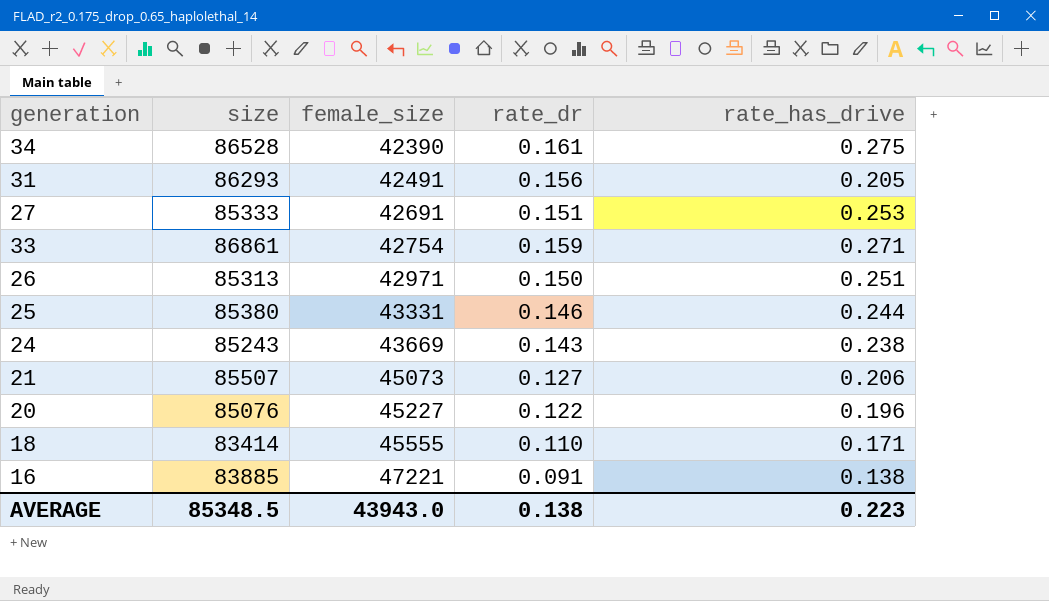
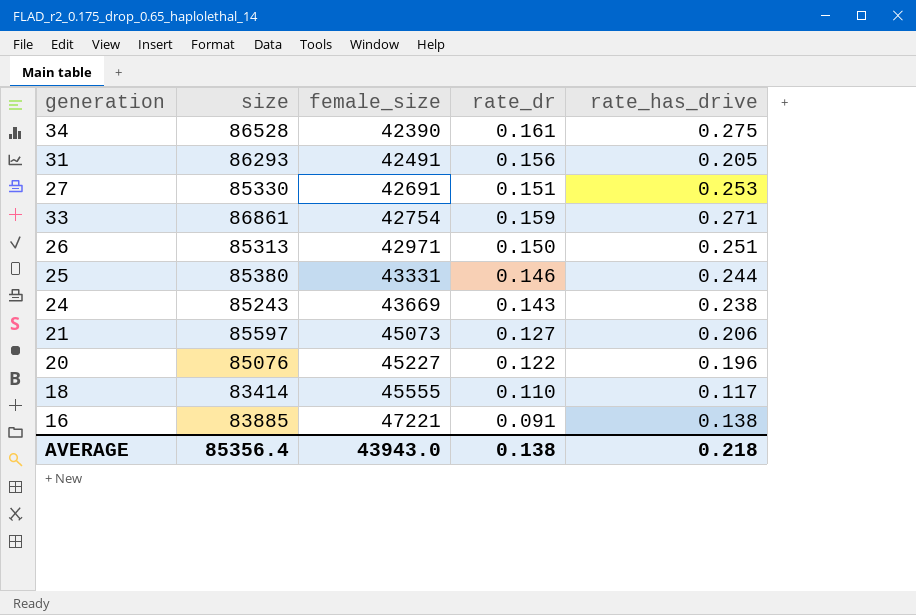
27 | size: 85333 -> 85330
21 | size: 85507 -> 85597
18 | rate_has_drive: 0.171 -> 0.117
AVERAGE | size: 85348.5 -> 85356.4
AVERAGE | rate_has_drive: 0.223 -> 0.218

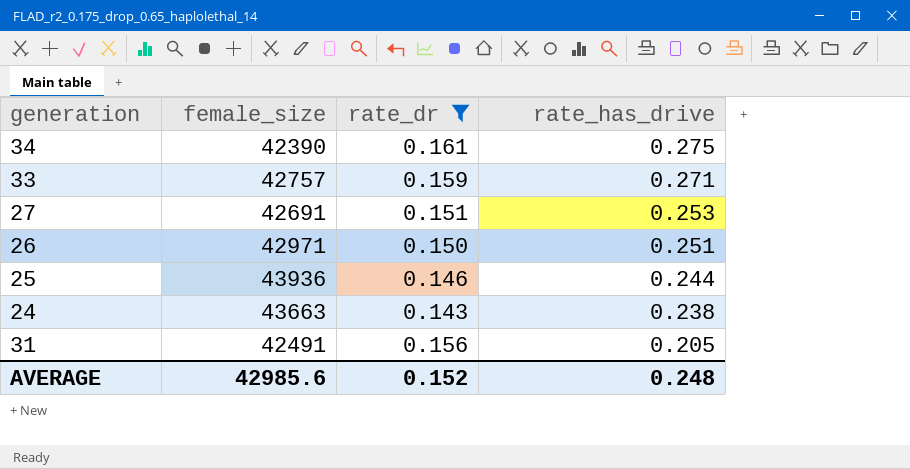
filter: none -> rate_dr >= 0.143
row order: female_size ascending -> rate_has_drive descending
column size | position: 2 -> none
33 | female_size: 42754 -> 42757
25 | female_size: 43331 -> 43936
24 | female_size: 43669 -> 43663
AVERAGE | female_size: 43943.0 -> 42985.6
AVERAGE | rate_dr: 0.138 -> 0.152
AVERAGE | rate_has_drive: 0.218 -> 0.248

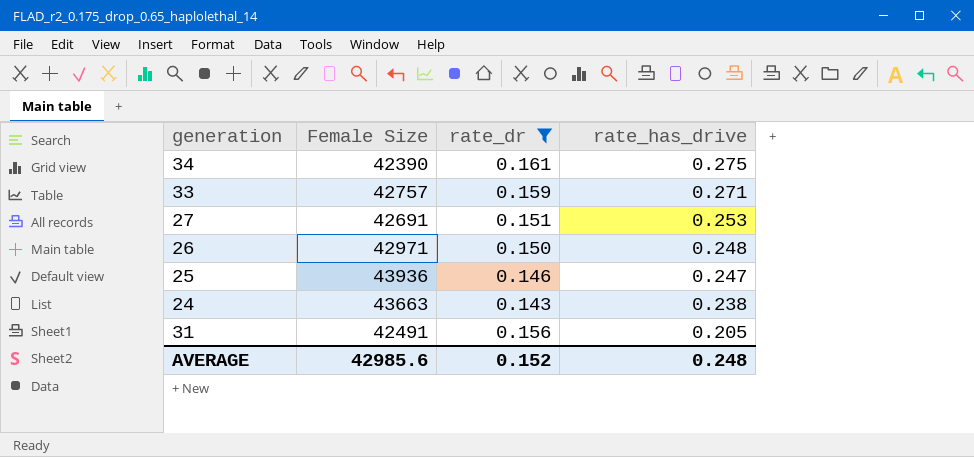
column name: female_size -> Female Size
26 | rate_has_drive: 0.251 -> 0.248
25 | rate_has_drive: 0.244 -> 0.247

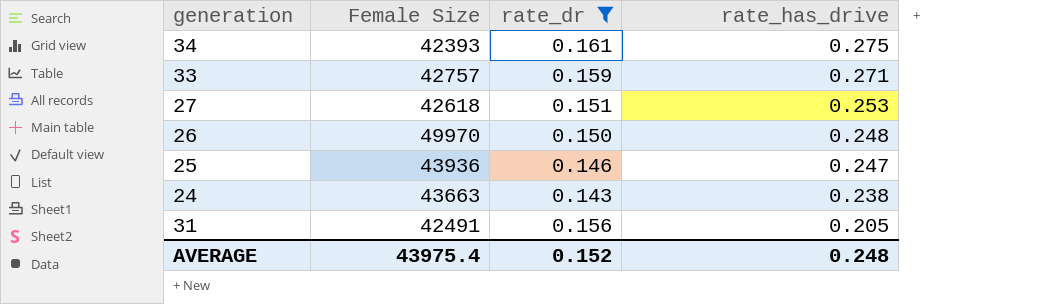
34 | Female Size: 42390 -> 42393
27 | Female Size: 42691 -> 42618
26 | Female Size: 42971 -> 49970
AVERAGE | Female Size: 42985.6 -> 43975.4

